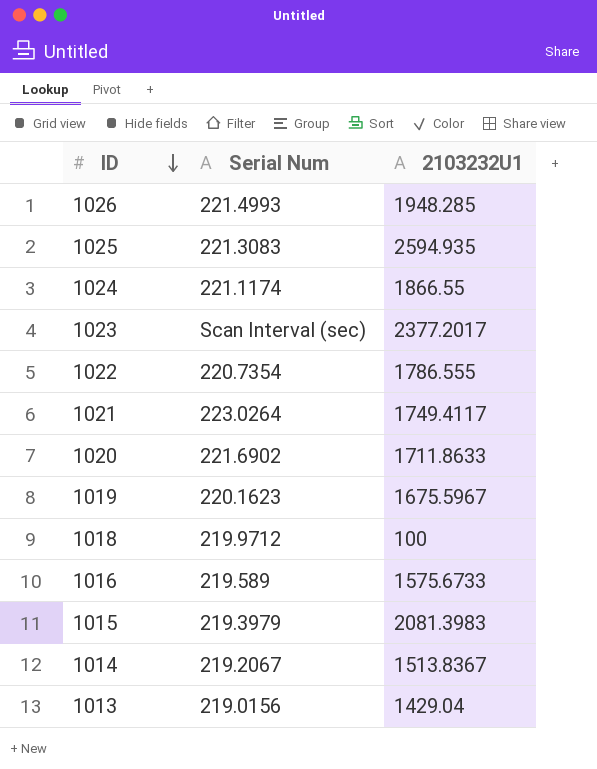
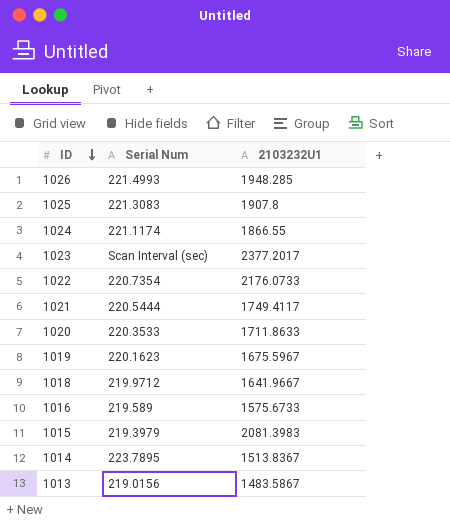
1025 | 2103232U1: 2594.935 -> 1907.8
1022 | 2103232U1: 1786.555 -> 2176.0733
1021 | Serial Num: 223.0264 -> 220.5444
1020 | Serial Num: 221.6902 -> 220.3533
1018 | 2103232U1: 100 -> 1641.9667
1014 | Serial Num: 219.2067 -> 223.7895
1013 | 2103232U1: 1429.04 -> 1483.5867

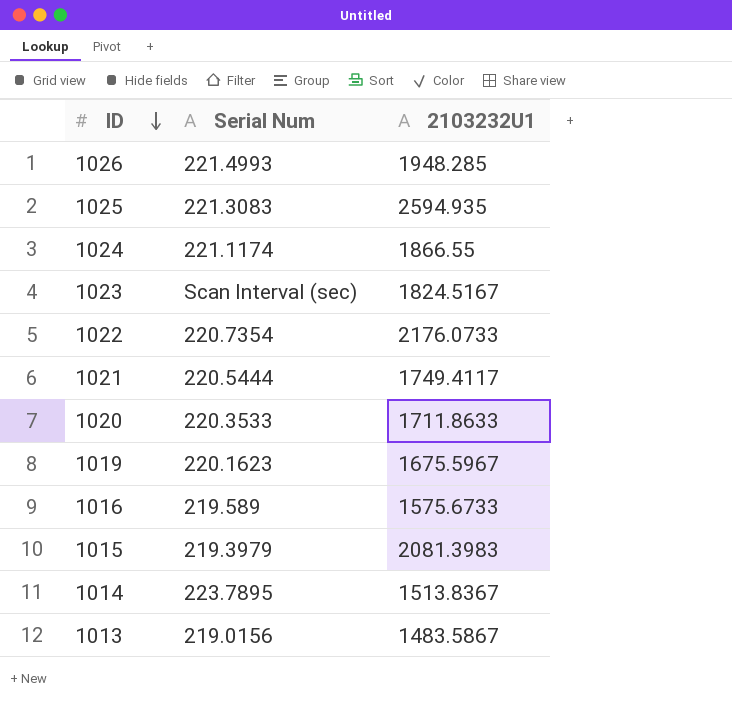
row 1018: 219.9712 | 1641.9667 -> none
1025 | 2103232U1: 1907.8 -> 2594.935
1023 | 2103232U1: 2377.2017 -> 1824.5167

